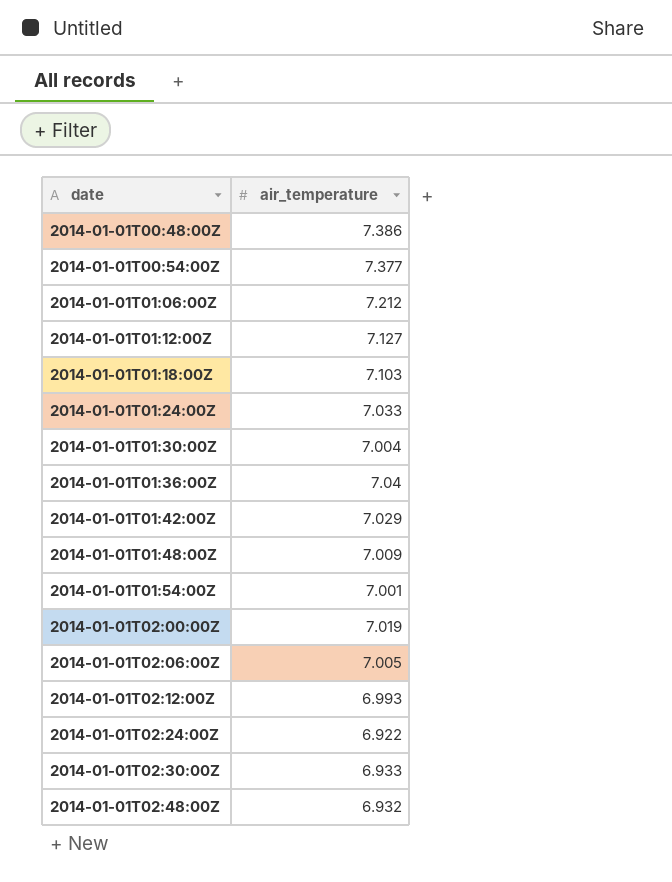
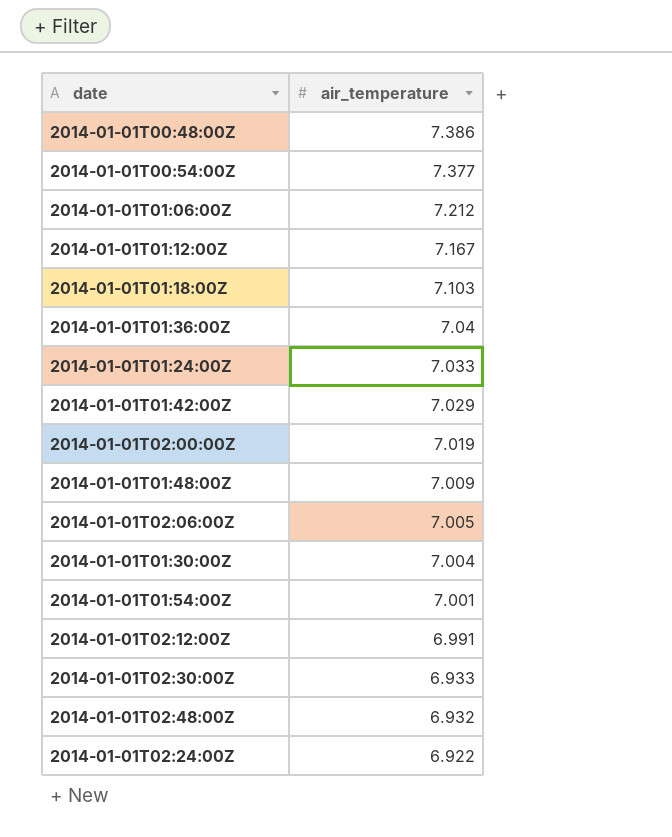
row order: date ascending -> air_temperature descending
2014-01-01T01:12:00Z | air_temperature: 7.127 -> 7.167
2014-01-01T02:12:00Z | air_temperature: 6.993 -> 6.991

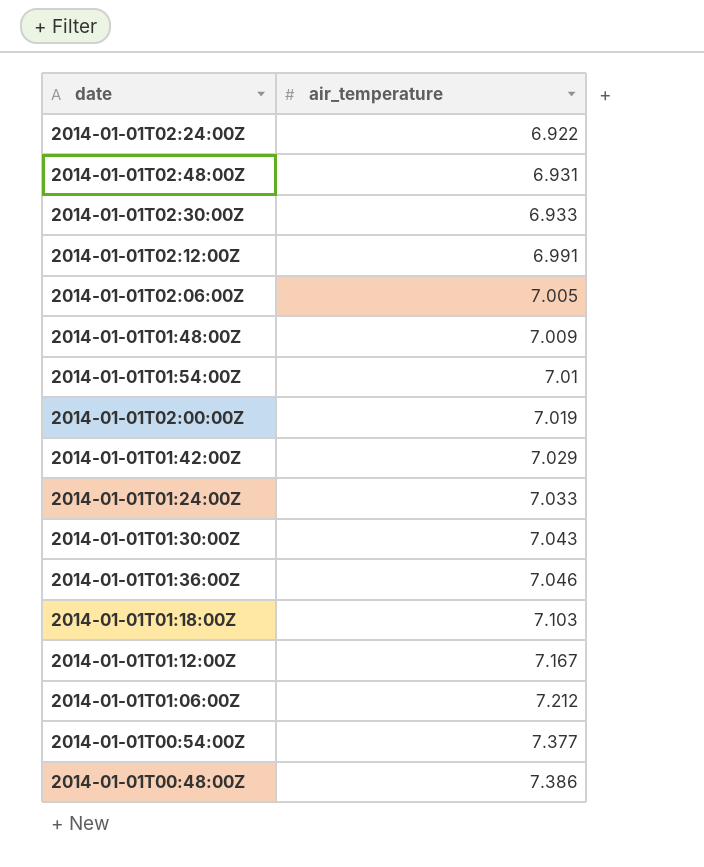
row order: air_temperature descending -> air_temperature ascending
2014-01-01T02:48:00Z | air_temperature: 6.932 -> 6.931
2014-01-01T01:54:00Z | air_temperature: 7.001 -> 7.01
2014-01-01T01:30:00Z | air_temperature: 7.004 -> 7.043
2014-01-01T01:36:00Z | air_temperature: 7.04 -> 7.046

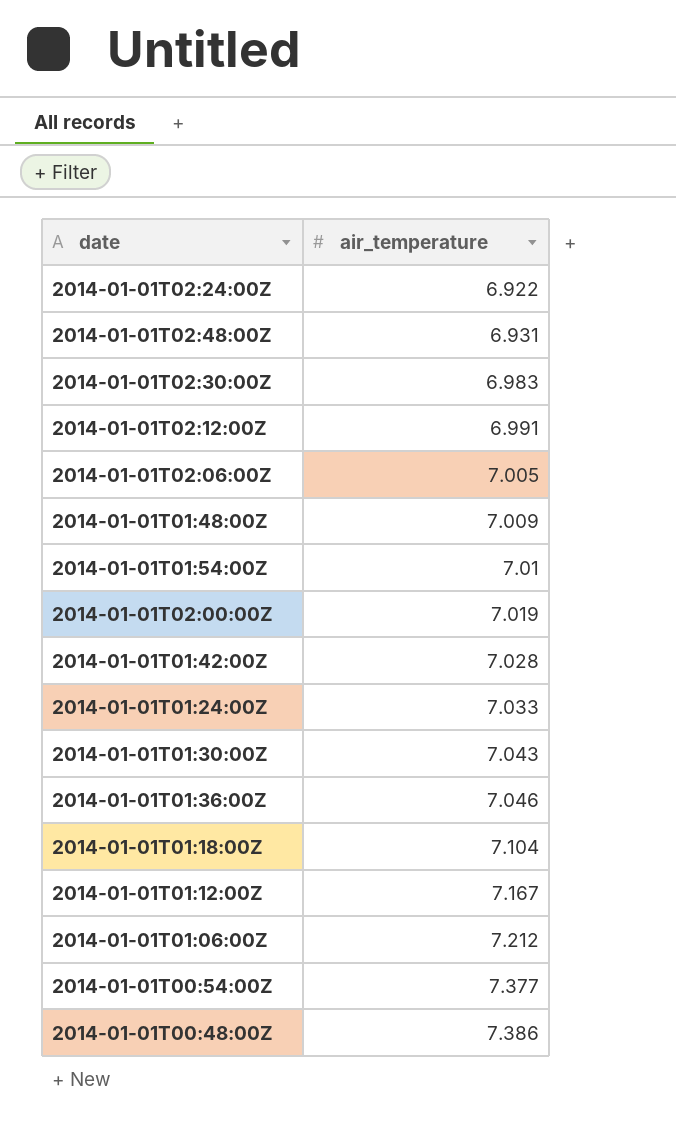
2014-01-01T02:30:00Z | air_temperature: 6.933 -> 6.983
2014-01-01T01:42:00Z | air_temperature: 7.029 -> 7.028
2014-01-01T01:18:00Z | air_temperature: 7.103 -> 7.104

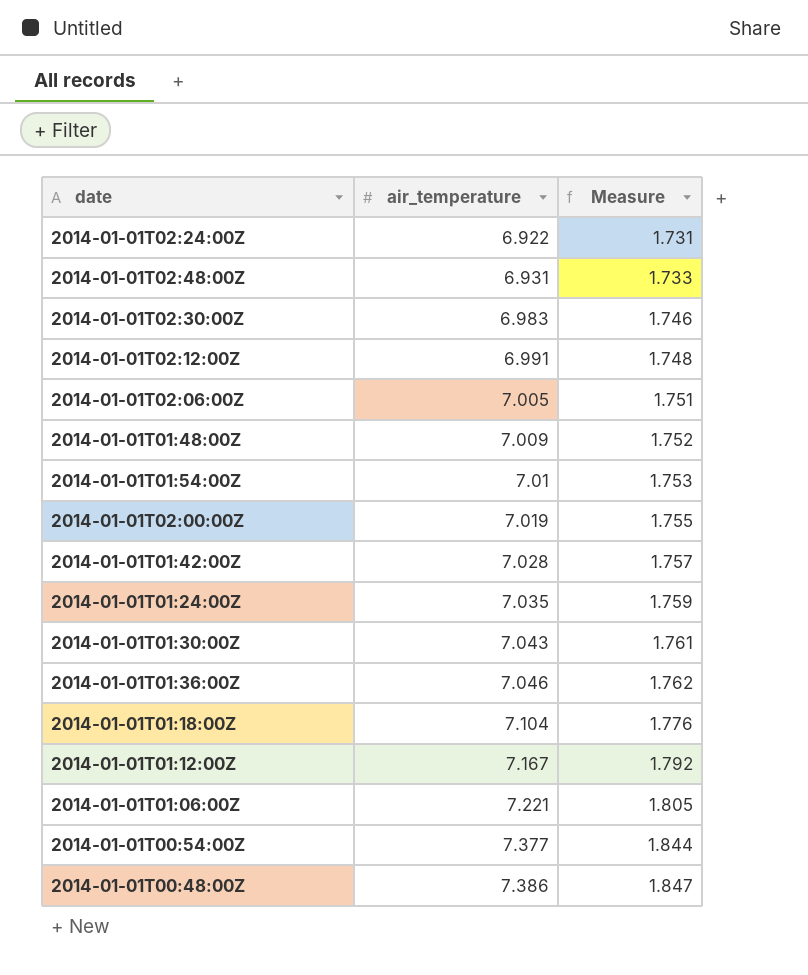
column Measure | formula: none -> [air_temperature] * 0.25
2014-01-01T01:24:00Z | air_temperature: 7.033 -> 7.035
2014-01-01T01:06:00Z | air_temperature: 7.212 -> 7.221

